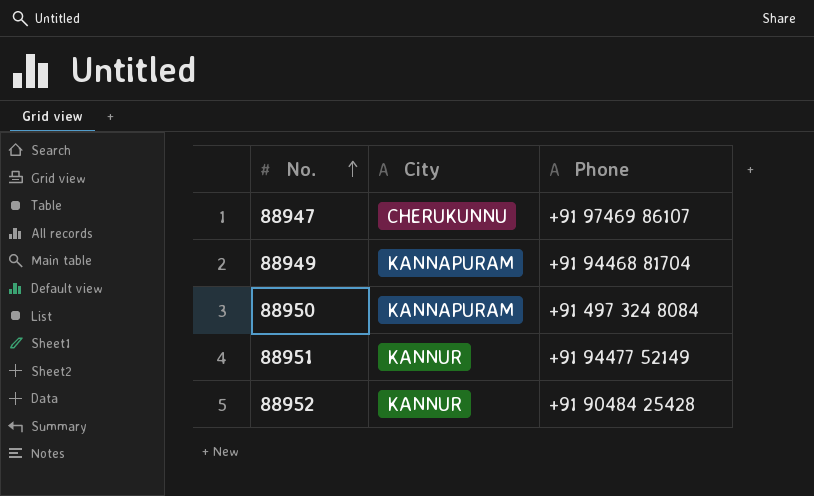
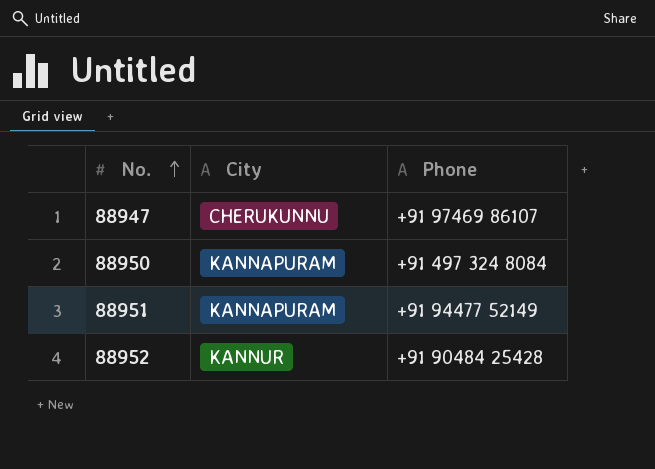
row 88949: KANNAPURAM | +91 94468 81704 -> none
88951 | City: KANNUR -> KANNAPURAM

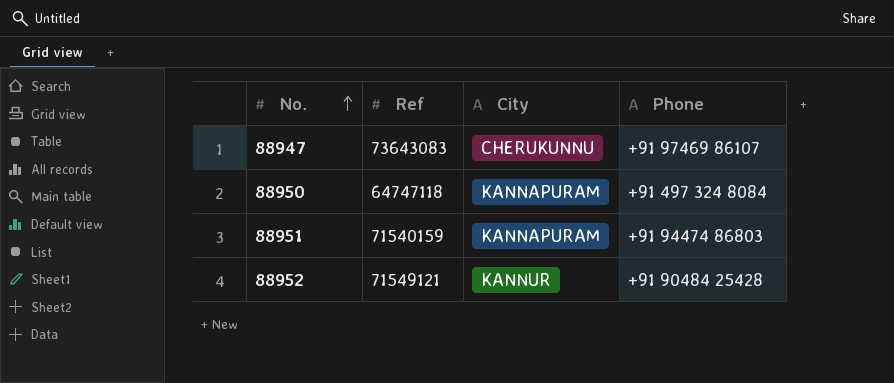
column Ref | position: none -> 2
88951 | Phone: +91 94477 52149 -> +91 94474 86803

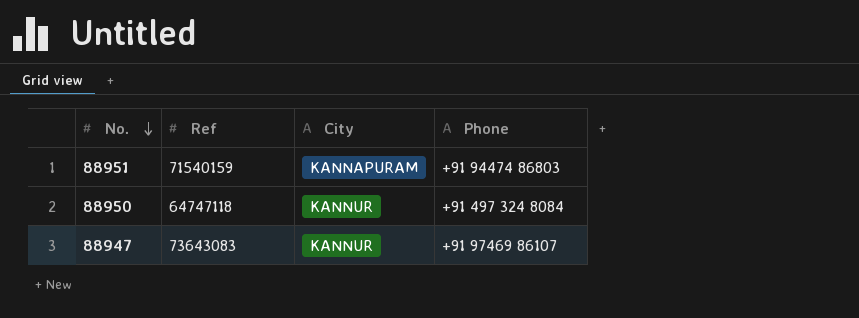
row order: No. ascending -> No. descending
row 88952: 71549121 | KANNUR | +91 90484 25428 -> none
88950 | City: KANNAPURAM -> KANNUR
88947 | City: CHERUKUNNU -> KANNUR

